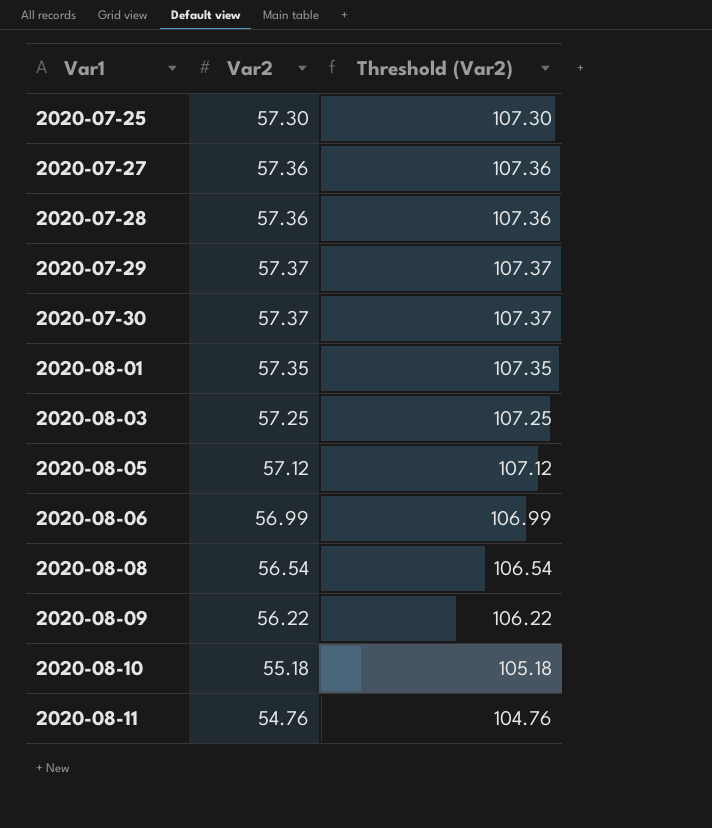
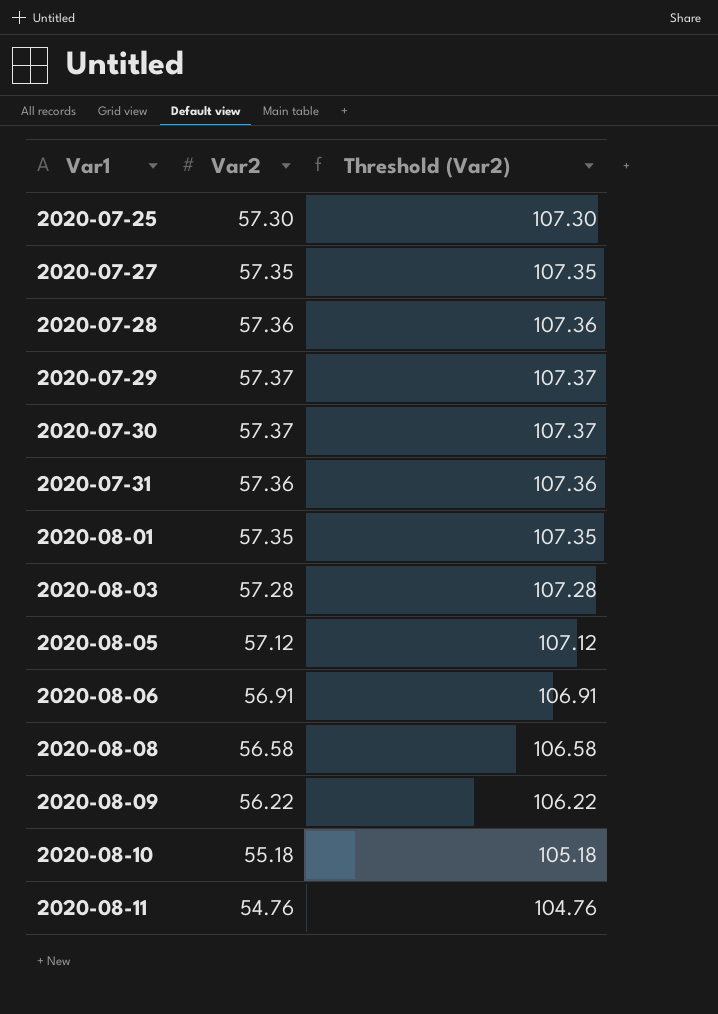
2020-07-27 | Var2: 57.36 -> 57.35
2020-07-27 | Threshold (Var2): 107.36 -> 107.35
row 2020-07-31: none -> 57.36 | 107.36
2020-08-03 | Var2: 57.25 -> 57.28
2020-08-03 | Threshold (Var2): 107.25 -> 107.28
2020-08-06 | Var2: 56.99 -> 56.91
2020-08-06 | Threshold (Var2): 106.99 -> 106.91
2020-08-08 | Var2: 56.54 -> 56.58
2020-08-08 | Threshold (Var2): 106.54 -> 106.58

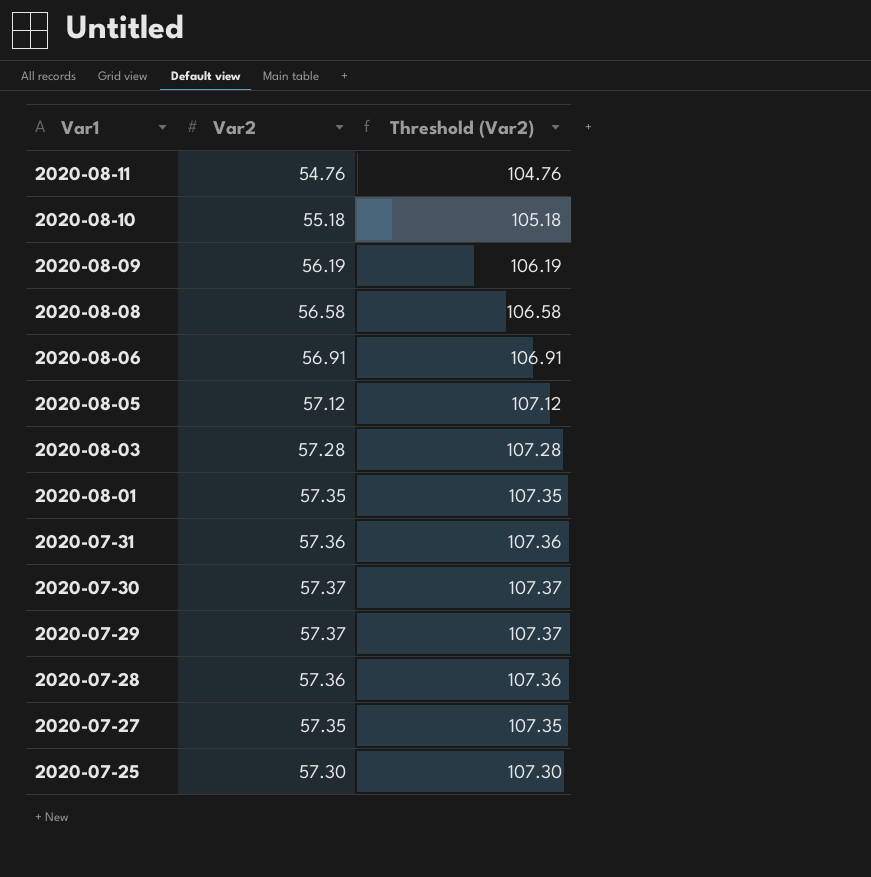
row order: Var1 ascending -> Var1 descending
2020-08-09 | Var2: 56.22 -> 56.19
2020-08-09 | Threshold (Var2): 106.22 -> 106.19

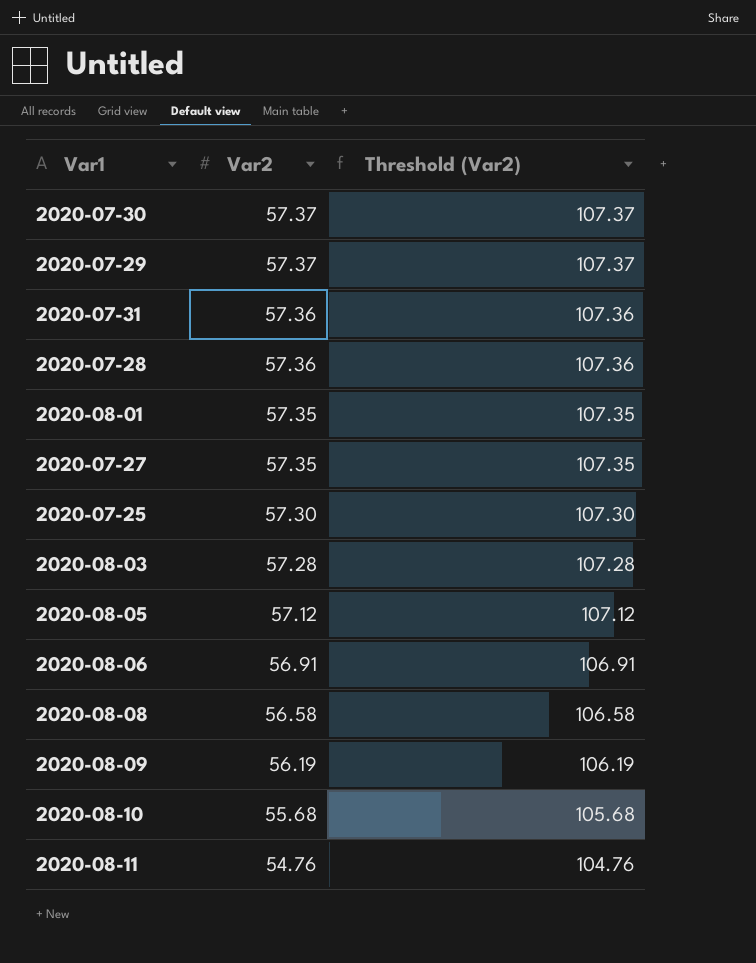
row order: Var1 descending -> Var2 descending
2020-08-10 | Var2: 55.18 -> 55.68
2020-08-10 | Threshold (Var2): 105.18 -> 105.68

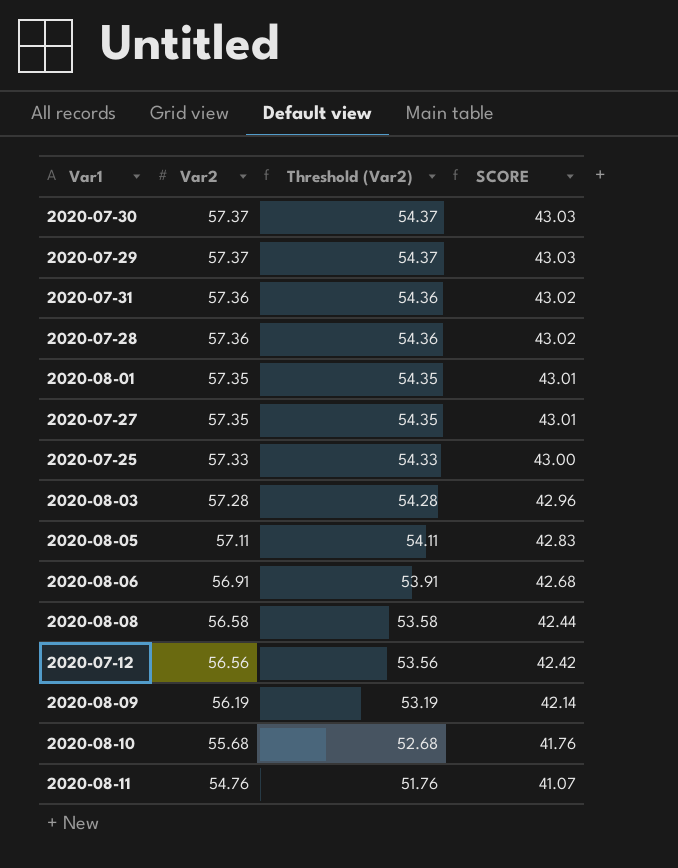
column Threshold (Var2) | formula: [Var2] + 50 -> [Var2] - 3
column SCORE | formula: none -> [Var2] * 0.75
2020-07-25 | Var2: 57.30 -> 57.33
2020-08-05 | Var2: 57.12 -> 57.11
row 2020-07-12: none -> 56.56 | 53.56 | 42.42

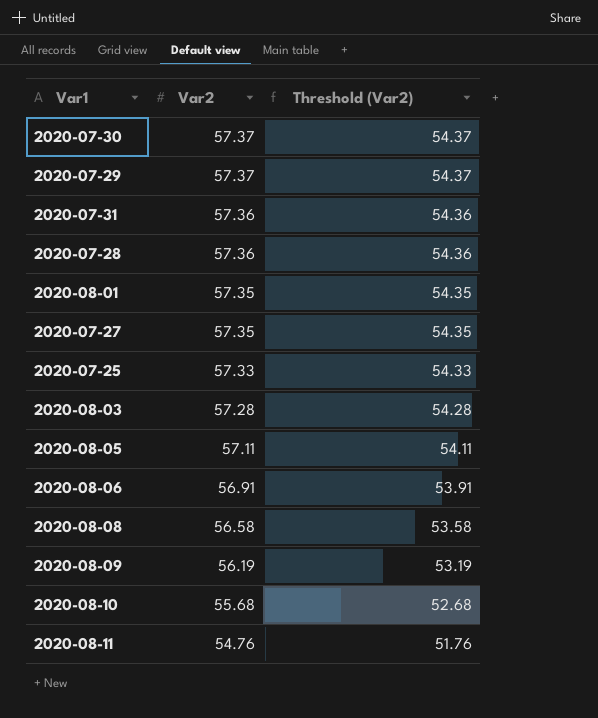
column SCORE | formula: [Var2] * 0.75 -> none
row 2020-07-12: 56.56 | 53.56 | 42.42 -> none

